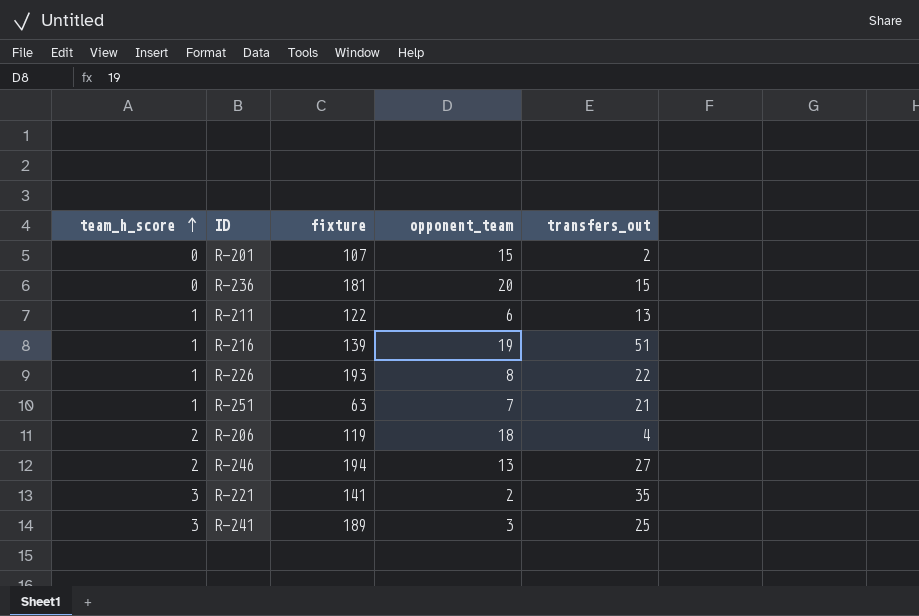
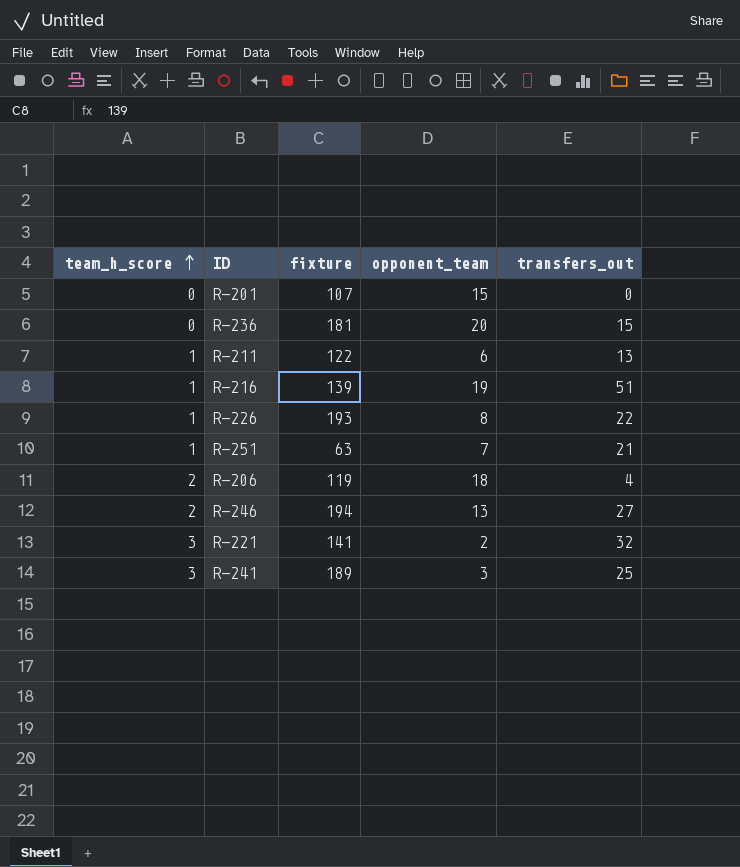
R-201 | transfers_out: 2 -> 0
R-221 | transfers_out: 35 -> 32

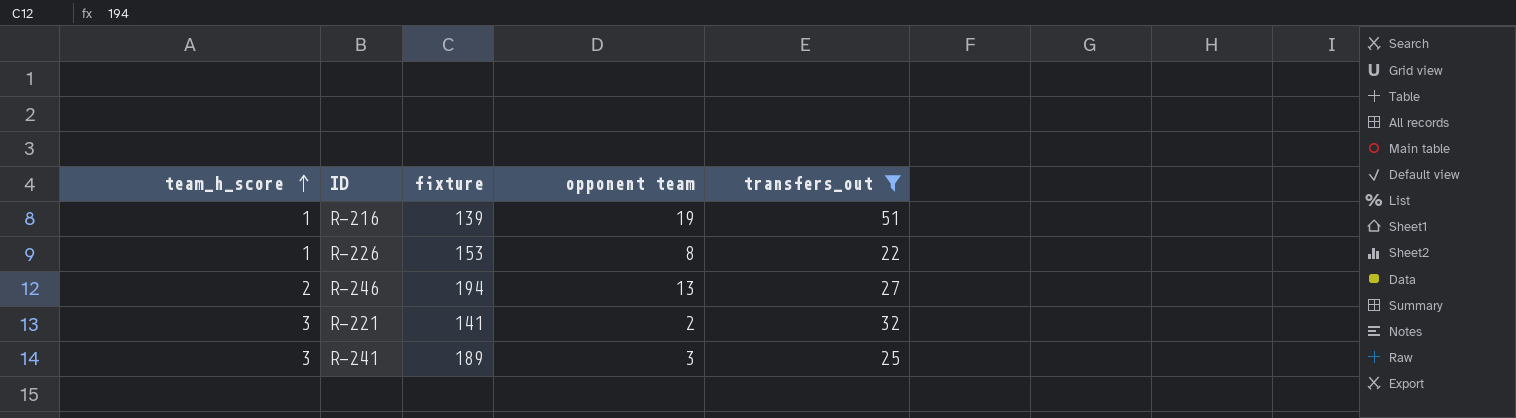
filter: none -> transfers_out >= 22
column name: opponent_team -> opponent team
R-226 | fixture: 193 -> 153

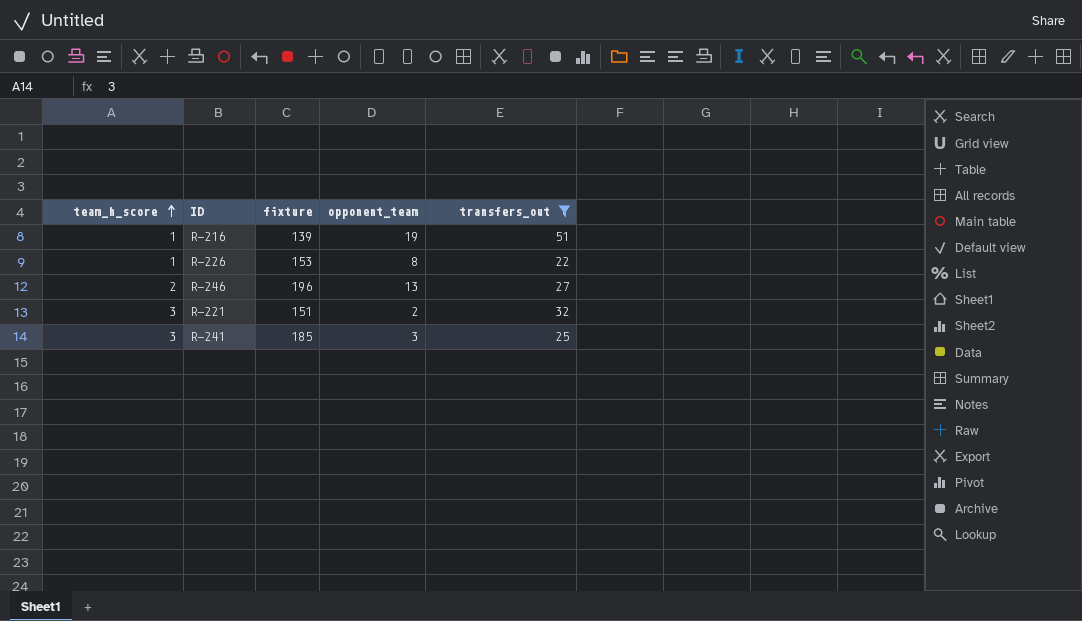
column name: opponent team -> opponent_team
R-246 | fixture: 194 -> 196
R-221 | fixture: 141 -> 151
R-241 | fixture: 189 -> 185

